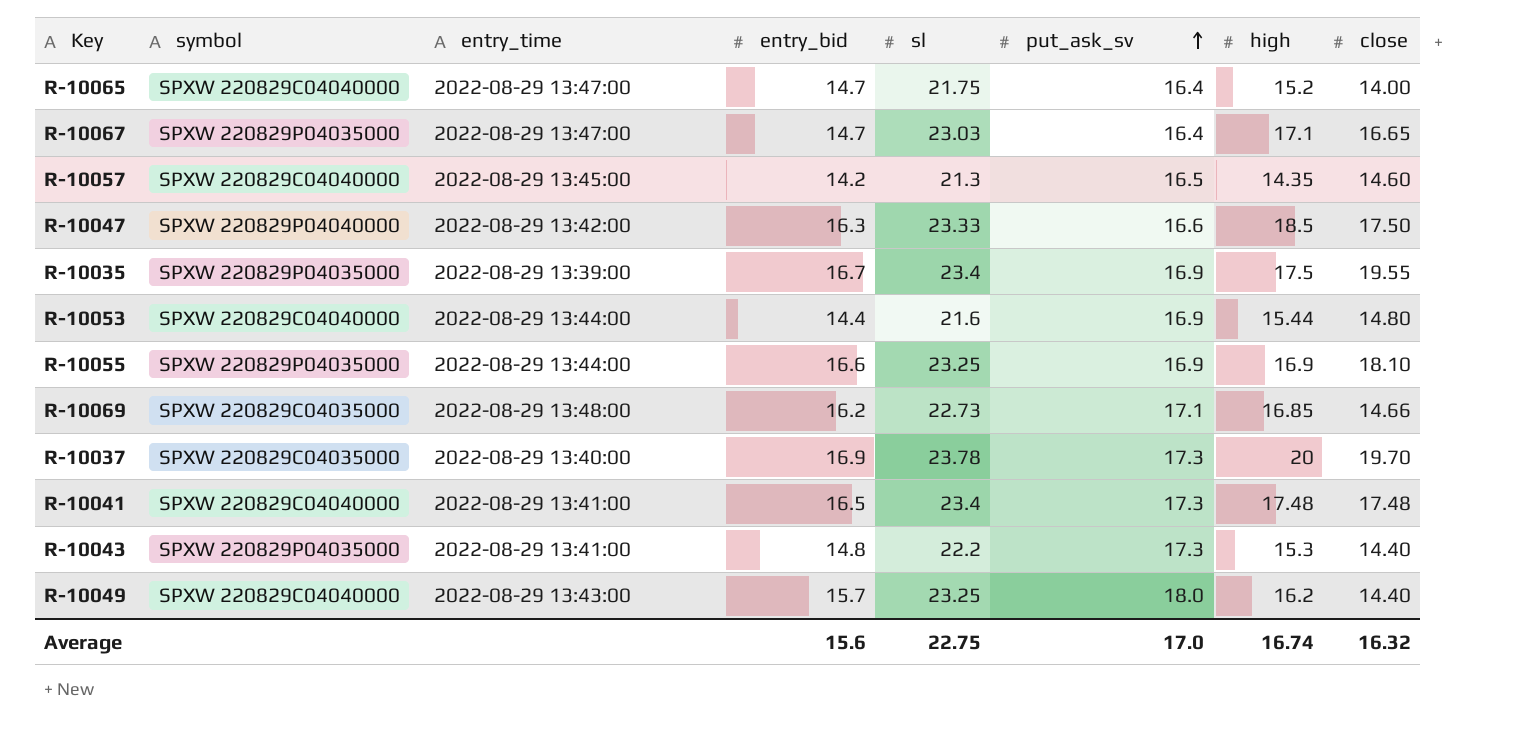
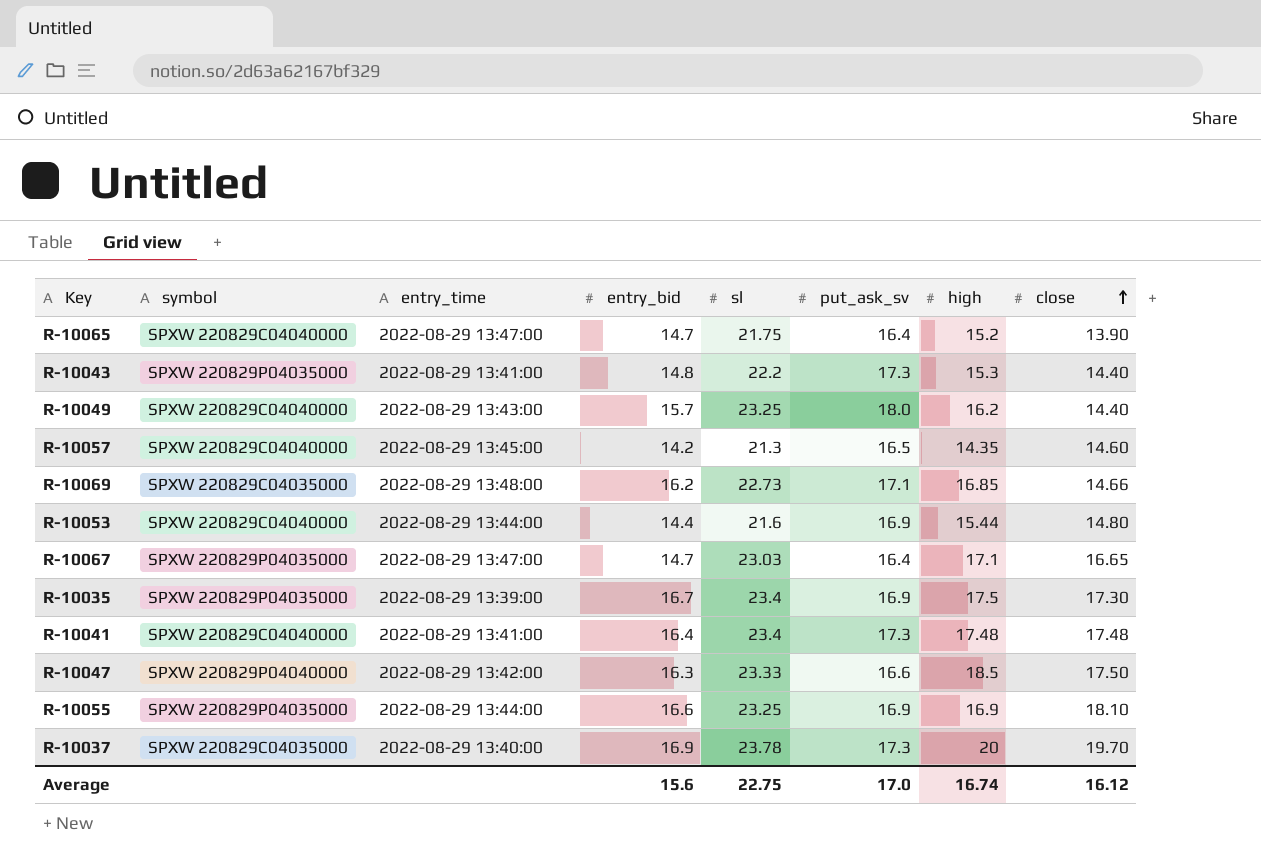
row order: put_ask_sv ascending -> close ascending
R-10065 | close: 14.00 -> 13.90
R-10035 | close: 19.55 -> 17.30
R-10041 | entry_bid: 16.5 -> 16.4
Average | close: 16.32 -> 16.12

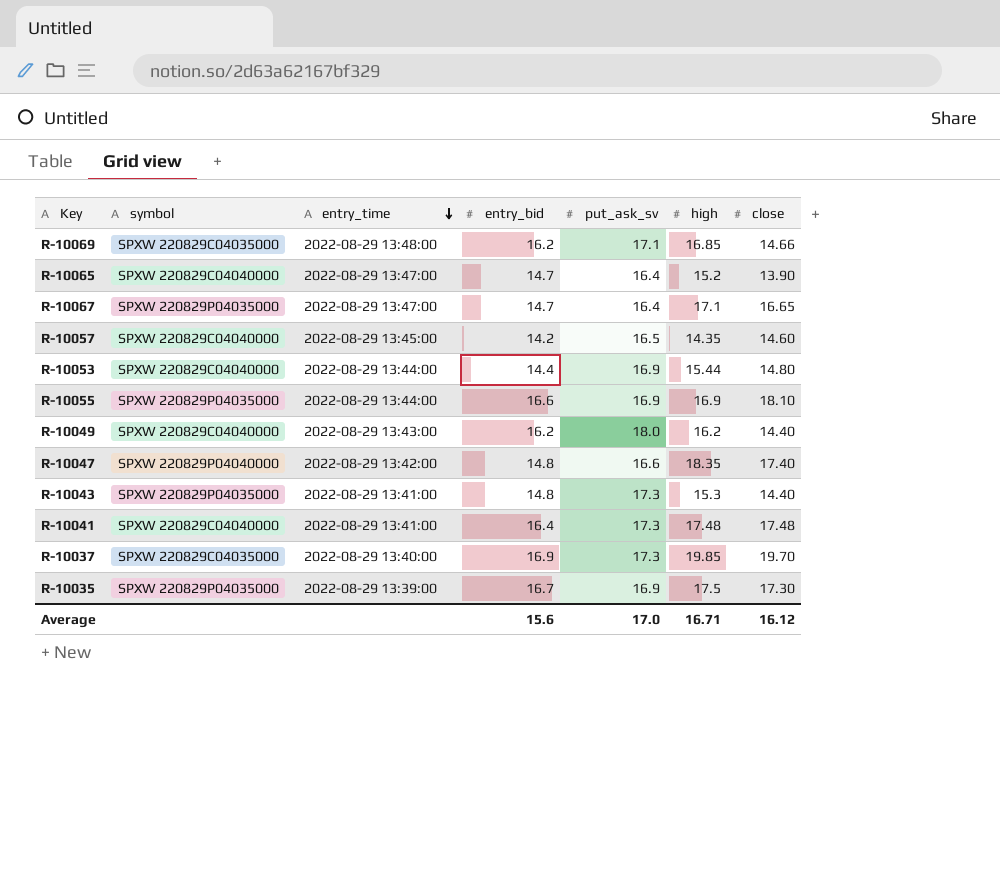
row order: close ascending -> entry_time descending
column sl | position: 5 -> none
R-10049 | entry_bid: 15.7 -> 16.2
R-10047 | entry_bid: 16.3 -> 14.8
R-10047 | high: 18.5 -> 18.35
R-10047 | close: 17.50 -> 17.40
R-10037 | high: 20 -> 19.85
Average | high: 16.74 -> 16.71

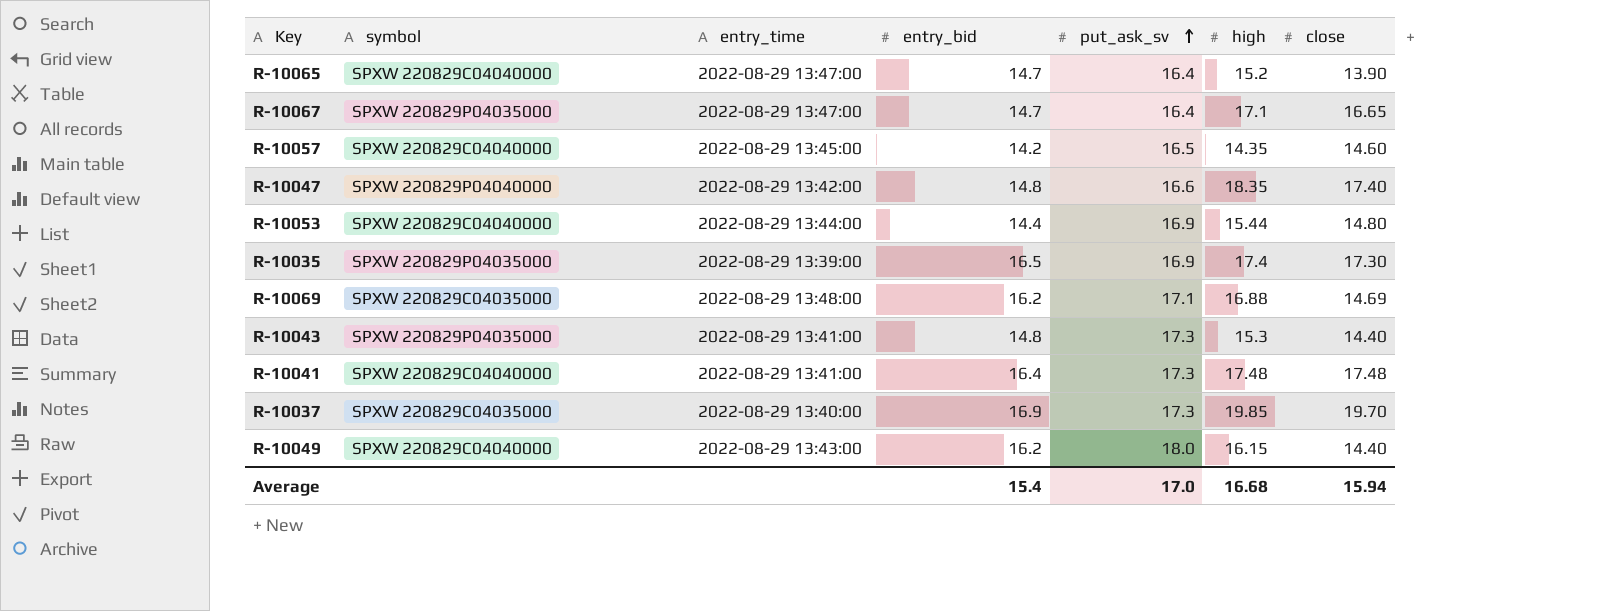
row order: entry_time descending -> put_ask_sv ascending
row R-10055: SPXW 220829P04035000 | 2022-08-29 13:44:00 | 16.6 | 16.9 | 16.9 | 18.10 -> none
R-10035 | entry_bid: 16.7 -> 16.5
R-10035 | high: 17.5 -> 17.4
R-10069 | high: 16.85 -> 16.88
R-10069 | close: 14.66 -> 14.69
R-10049 | high: 16.2 -> 16.15
Average | entry_bid: 15.6 -> 15.4
Average | high: 16.71 -> 16.68
Average | close: 16.12 -> 15.94

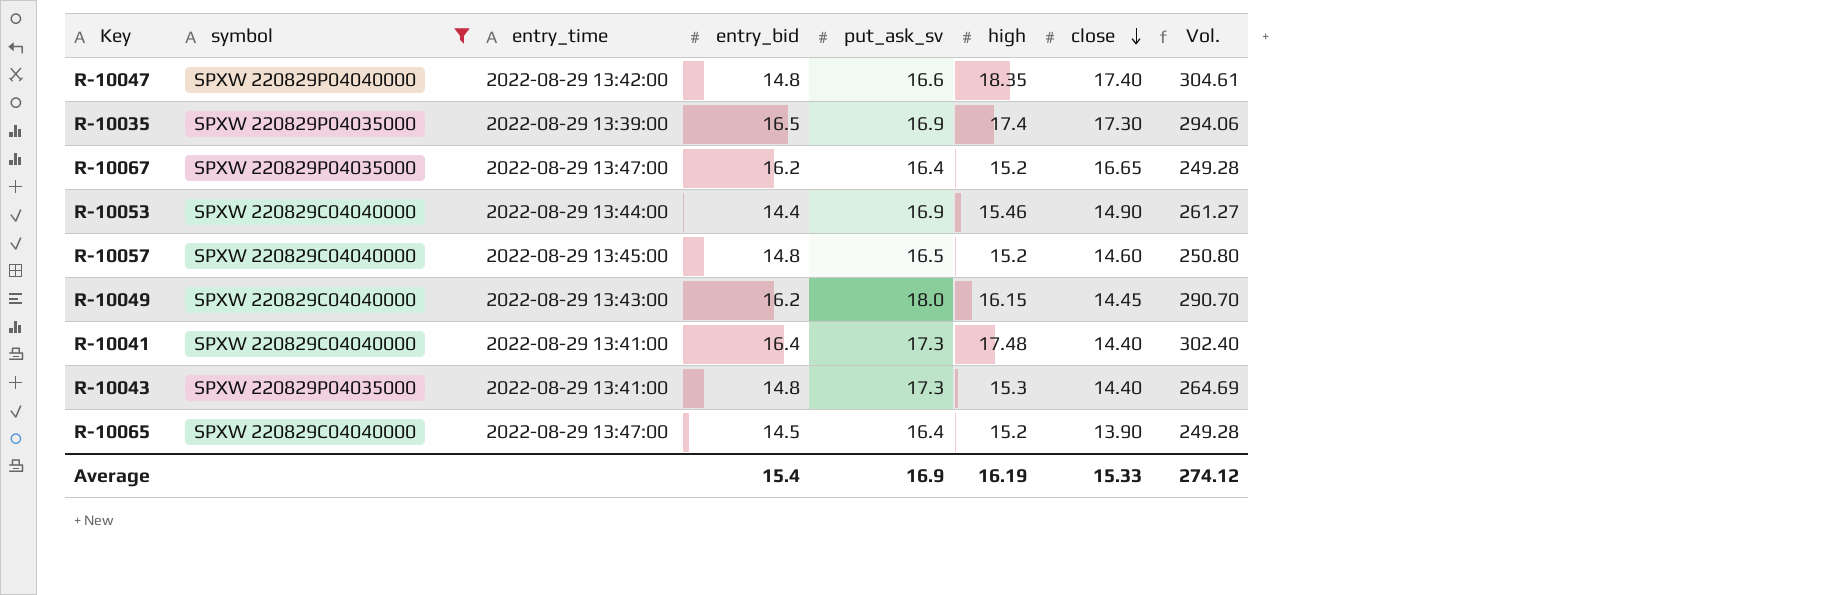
filter: none -> symbol != SPXW 220829C04035000
row order: put_ask_sv ascending -> close descending
column Vol. | formula: none -> [put_ask_sv] * [high]
R-10067 | entry_bid: 14.7 -> 16.2
R-10067 | high: 17.1 -> 15.2
R-10053 | high: 15.44 -> 15.46
R-10053 | close: 14.80 -> 14.90
R-10057 | entry_bid: 14.2 -> 14.8
R-10057 | high: 14.35 -> 15.2
R-10049 | close: 14.40 -> 14.45
R-10041 | close: 17.48 -> 14.40
R-10065 | entry_bid: 14.7 -> 14.5
Average | put_ask_sv: 17.0 -> 16.9
Average | high: 16.68 -> 16.19
Average | close: 15.94 -> 15.33

